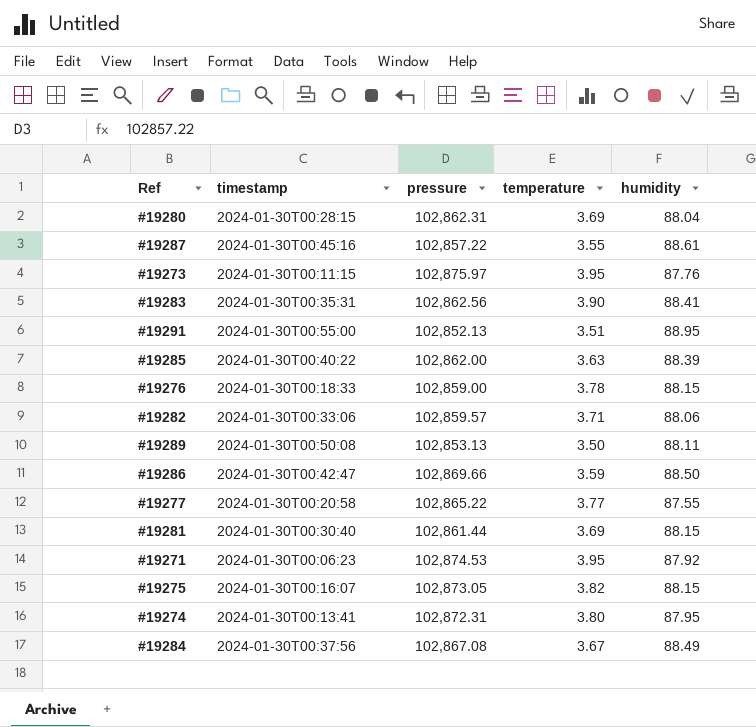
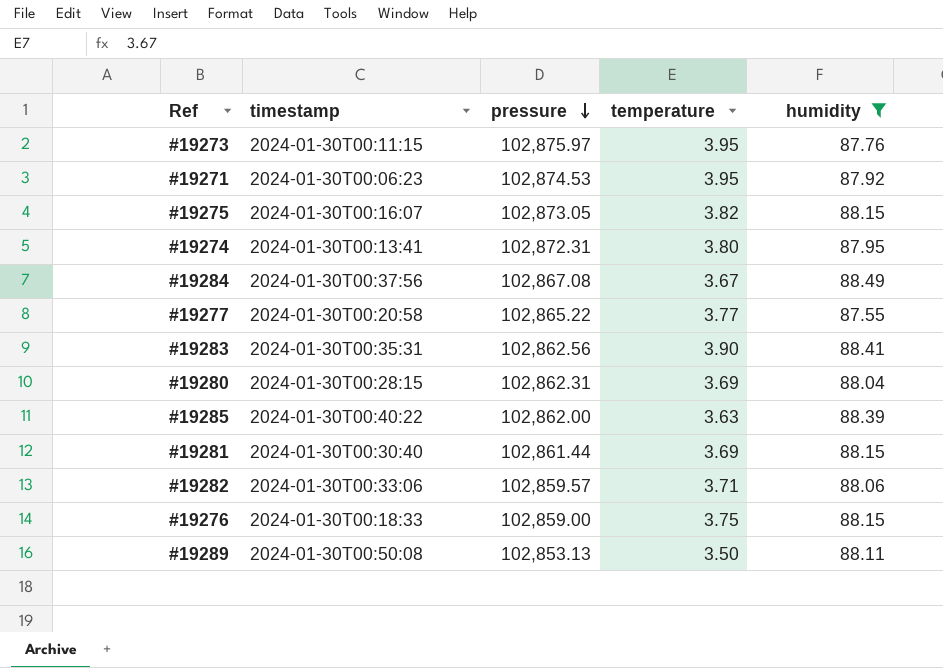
filter: none -> humidity <= 88.49
row order: none -> pressure descending
#19276 | temperature: 3.78 -> 3.75

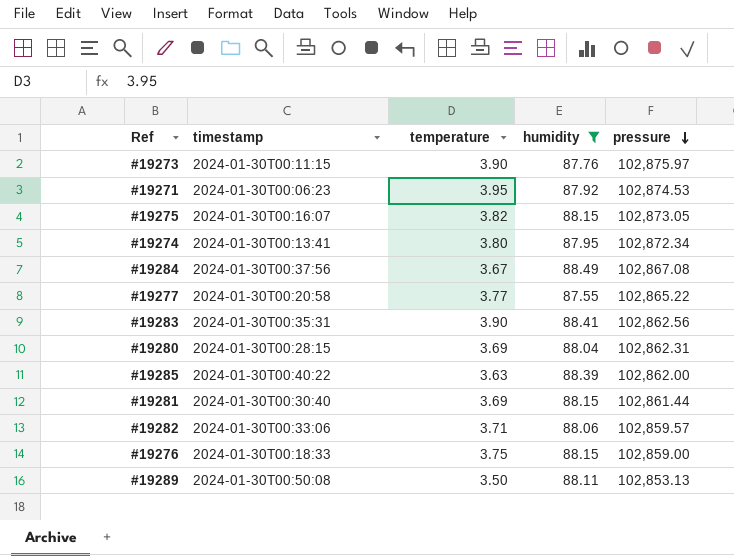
column pressure | position: 3 -> 5
#19273 | temperature: 3.95 -> 3.90
#19274 | pressure: 102,872.31 -> 102,872.34

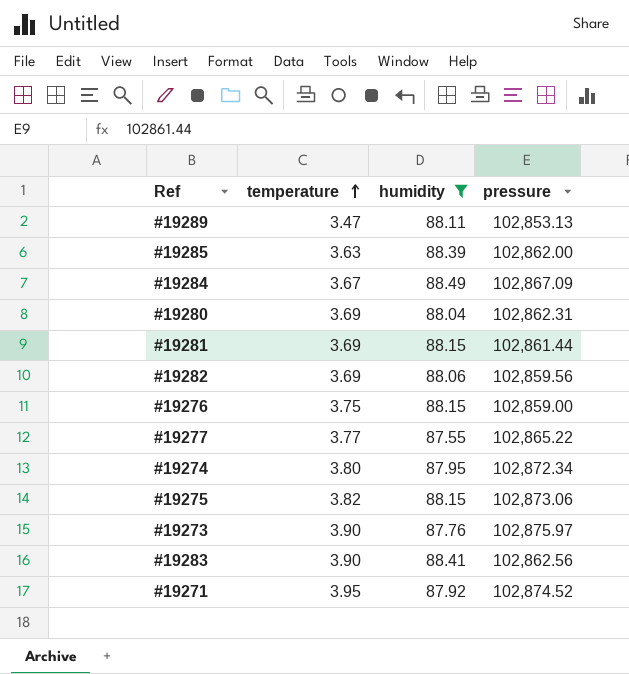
row order: pressure descending -> temperature ascending
column timestamp | position: 2 -> none
#19289 | temperature: 3.50 -> 3.47
#19284 | pressure: 102,867.08 -> 102,867.09
#19282 | temperature: 3.71 -> 3.69
#19282 | pressure: 102,859.57 -> 102,859.56
#19275 | pressure: 102,873.05 -> 102,873.06
#19271 | pressure: 102,874.53 -> 102,874.52

